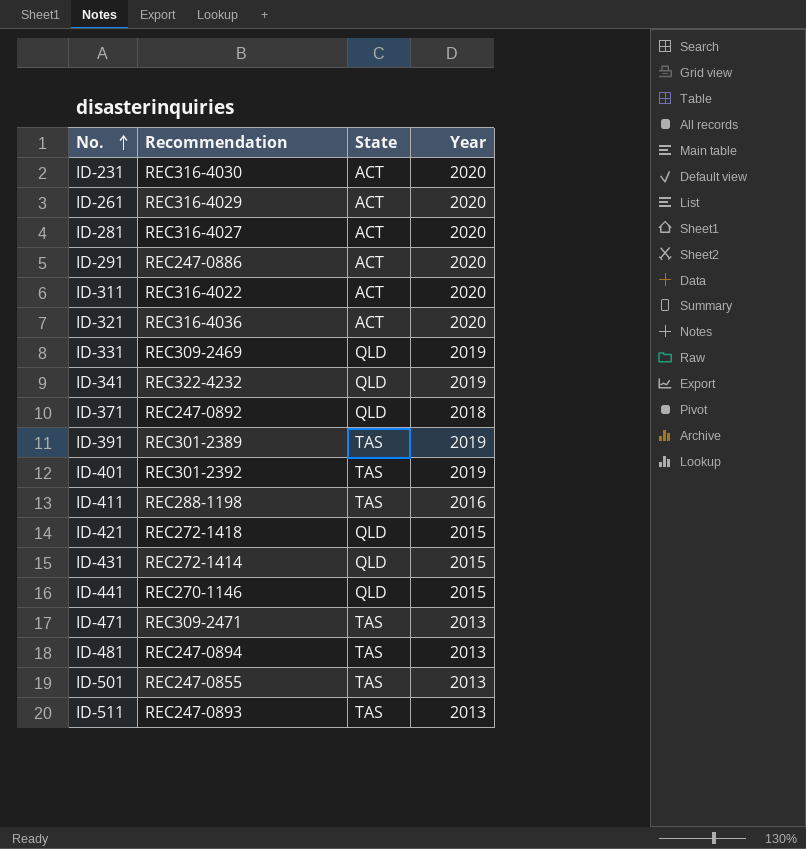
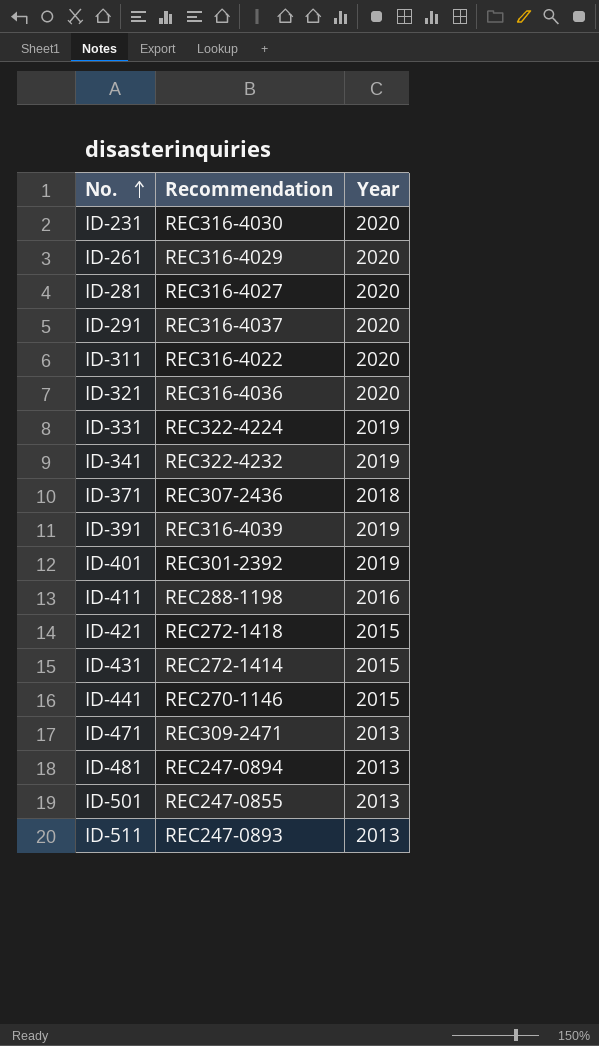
column State | position: 3 -> none
ID-291 | Recommendation: REC247-0886 -> REC316-4037
ID-331 | Recommendation: REC309-2469 -> REC322-4224
ID-371 | Recommendation: REC247-0892 -> REC307-2436
ID-391 | Recommendation: REC301-2389 -> REC316-4039

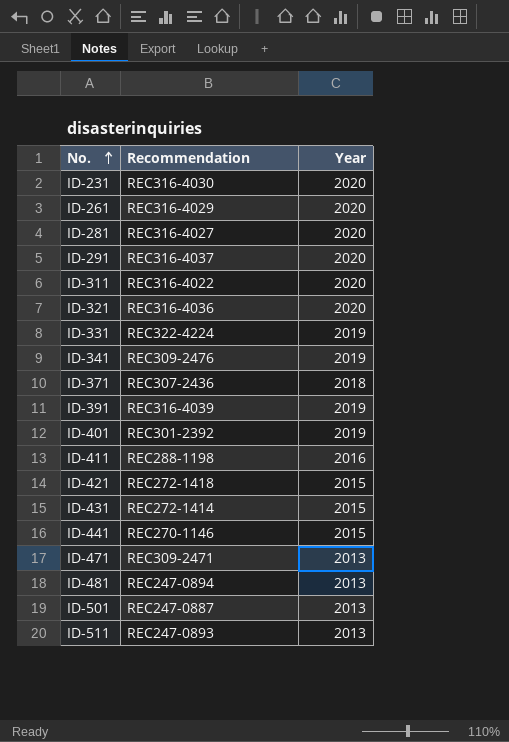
ID-341 | Recommendation: REC322-4232 -> REC309-2476
ID-501 | Recommendation: REC247-0855 -> REC247-0887

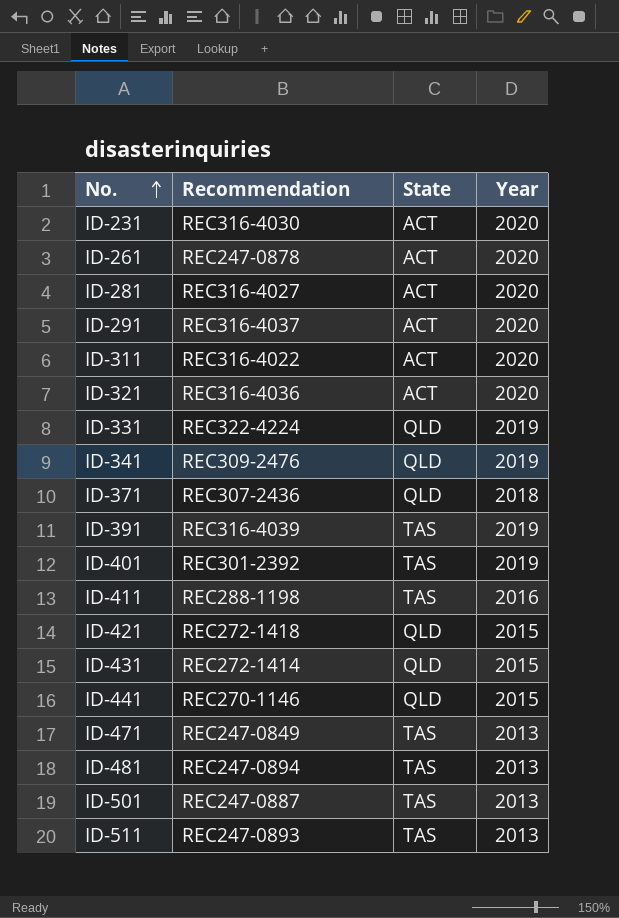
column State | position: none -> 3
ID-261 | Recommendation: REC316-4029 -> REC247-0878
ID-471 | Recommendation: REC309-2471 -> REC247-0849

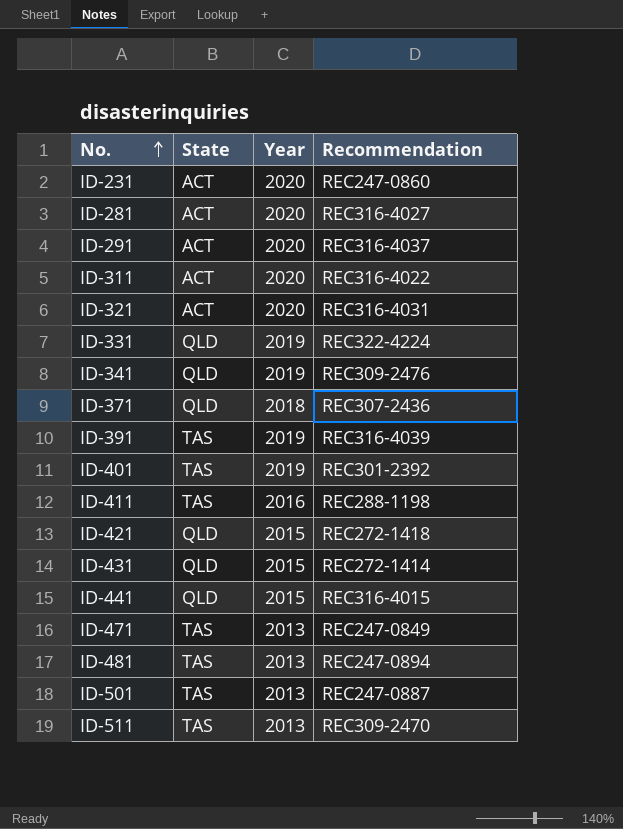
column Recommendation | position: 2 -> 4
row ID-261: REC247-0878 | ACT | 2020 -> none
ID-231 | Recommendation: REC316-4030 -> REC247-0860
ID-321 | Recommendation: REC316-4036 -> REC316-4031
ID-441 | Recommendation: REC270-1146 -> REC316-4015
ID-511 | Recommendation: REC247-0893 -> REC309-2470

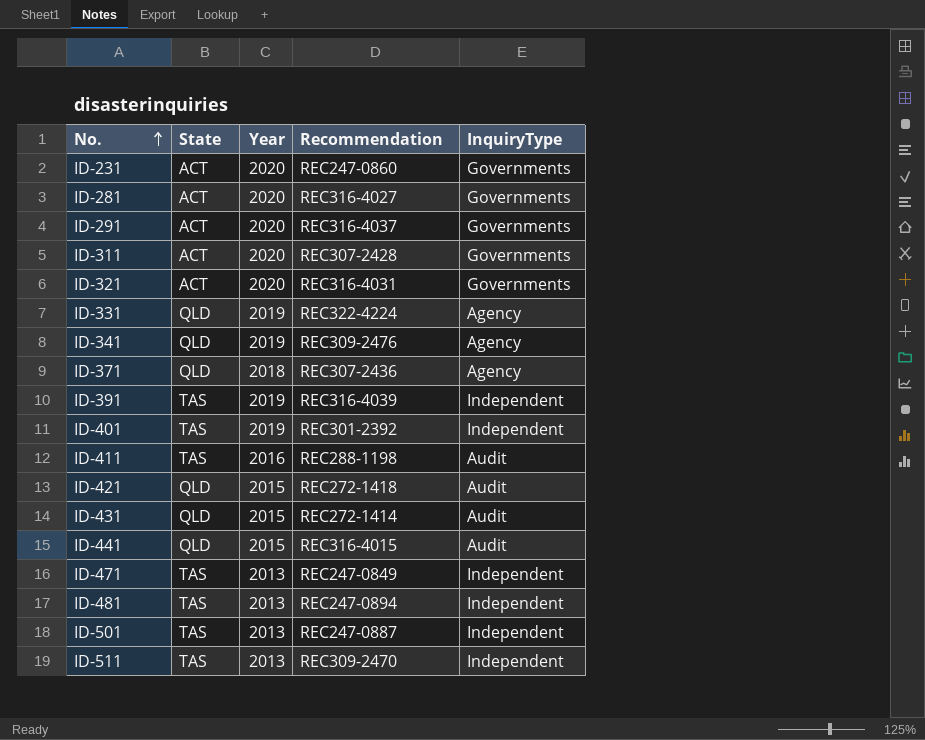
column InquiryType | position: none -> 5
ID-311 | Recommendation: REC316-4022 -> REC307-2428

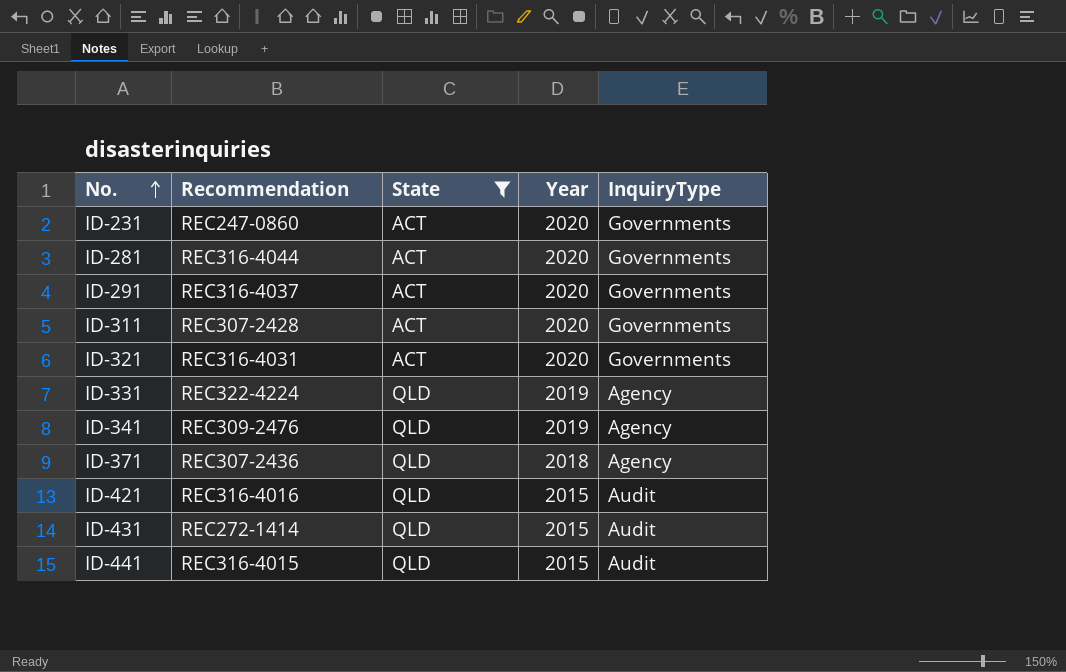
filter: none -> State != TAS
column Recommendation | position: 4 -> 2
ID-281 | Recommendation: REC316-4027 -> REC316-4044
ID-421 | Recommendation: REC272-1418 -> REC316-4016

